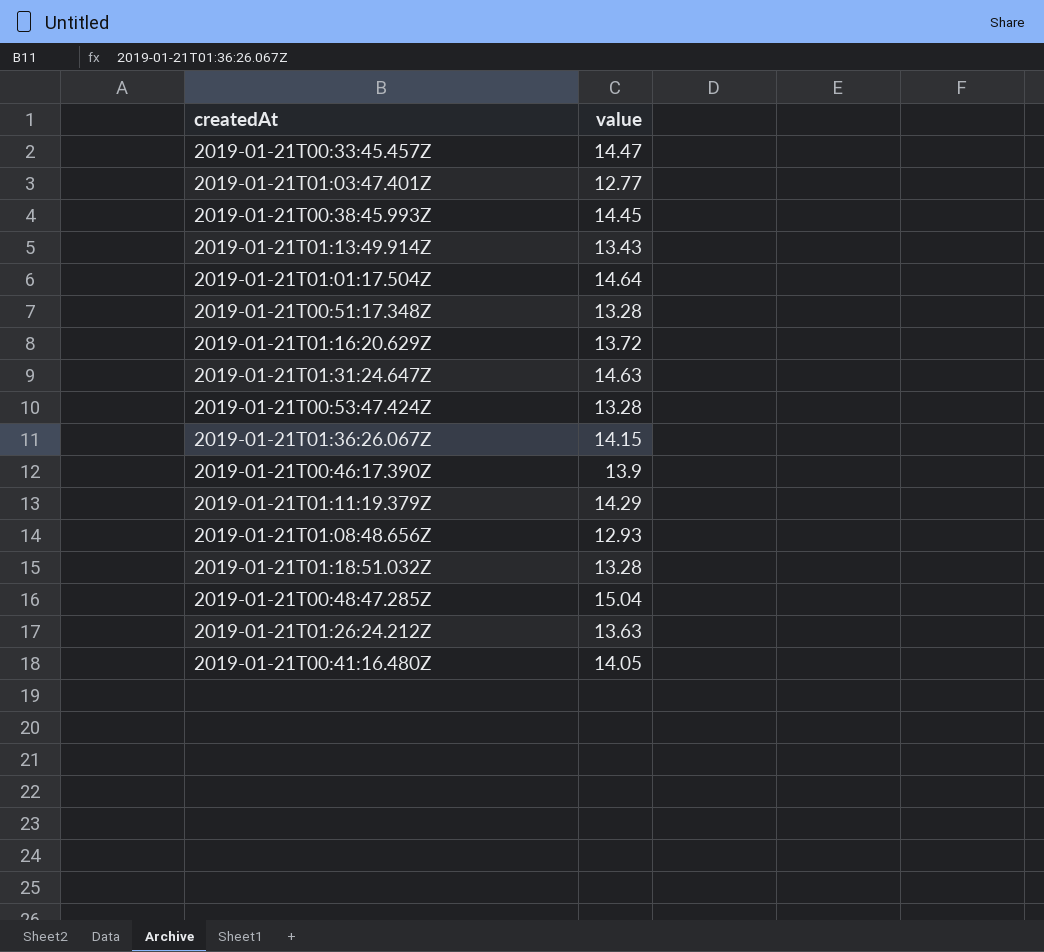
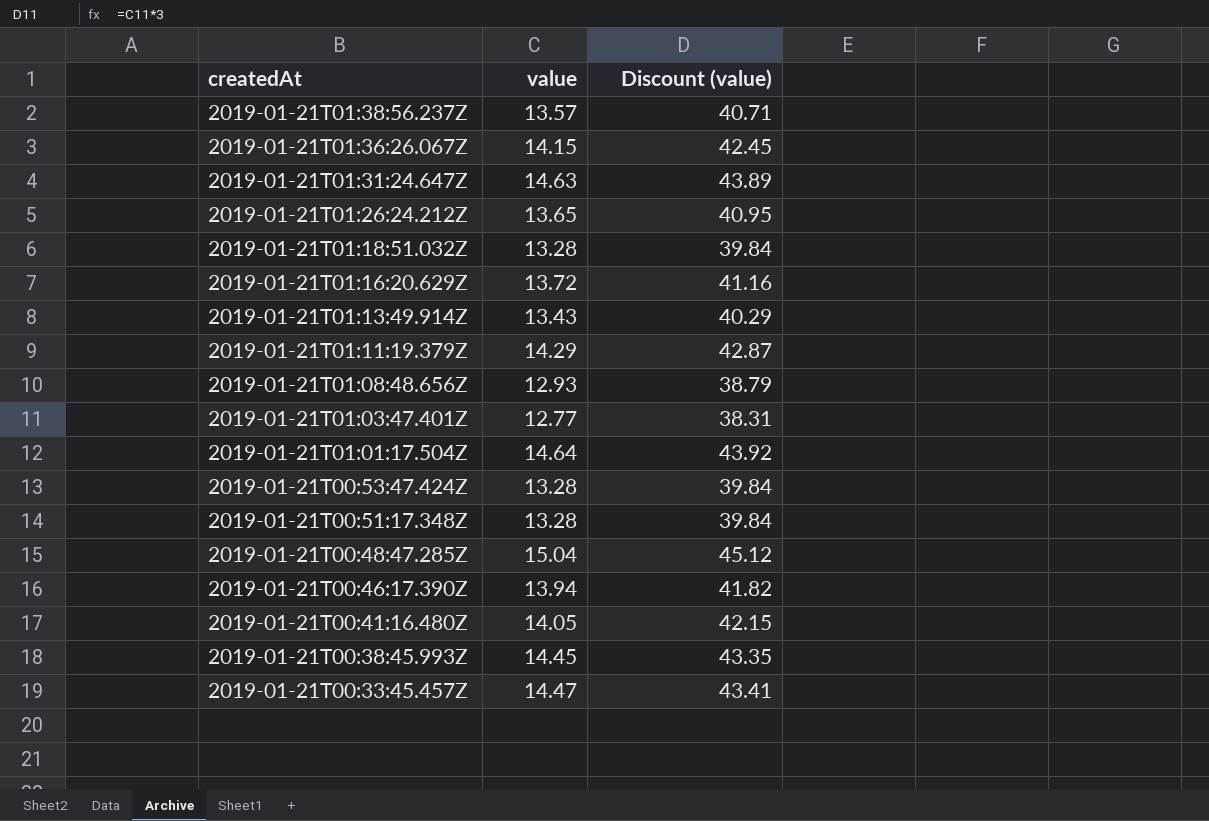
row order: none -> createdAt descending
column Discount (value) | formula: none -> [value] * 3
row 2019-01-21T01:38:56.237Z: none -> 13.57 | 40.71
2019-01-21T01:26:24.212Z | value: 13.63 -> 13.65
2019-01-21T00:46:17.390Z | value: 13.9 -> 13.94

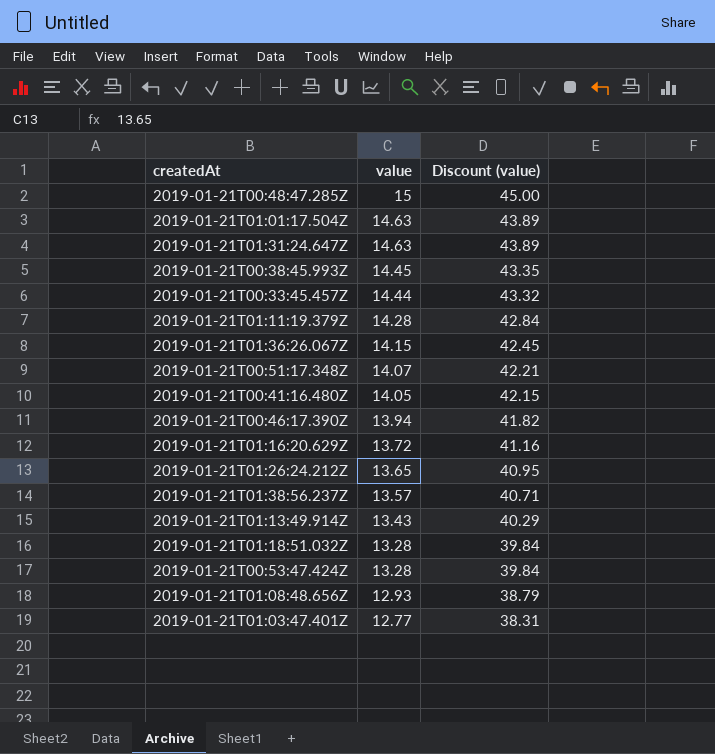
row order: createdAt descending -> value descending
2019-01-21T00:48:47.285Z | value: 15.04 -> 15
2019-01-21T00:48:47.285Z | Discount (value): 45.12 -> 45.00
2019-01-21T01:01:17.504Z | value: 14.64 -> 14.63
2019-01-21T01:01:17.504Z | Discount (value): 43.92 -> 43.89
2019-01-21T00:33:45.457Z | value: 14.47 -> 14.44
2019-01-21T00:33:45.457Z | Discount (value): 43.41 -> 43.32
2019-01-21T01:11:19.379Z | value: 14.29 -> 14.28
2019-01-21T01:11:19.379Z | Discount (value): 42.87 -> 42.84
2019-01-21T00:51:17.348Z | value: 13.28 -> 14.07
2019-01-21T00:51:17.348Z | Discount (value): 39.84 -> 42.21

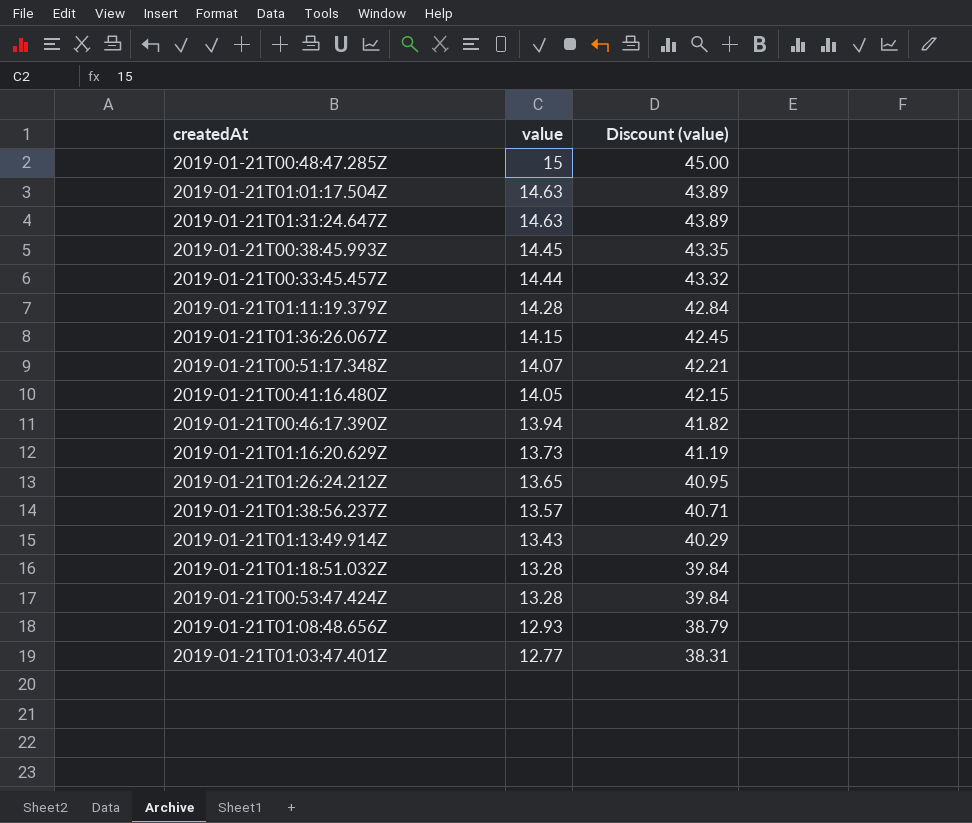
2019-01-21T01:16:20.629Z | value: 13.72 -> 13.73
2019-01-21T01:16:20.629Z | Discount (value): 41.16 -> 41.19

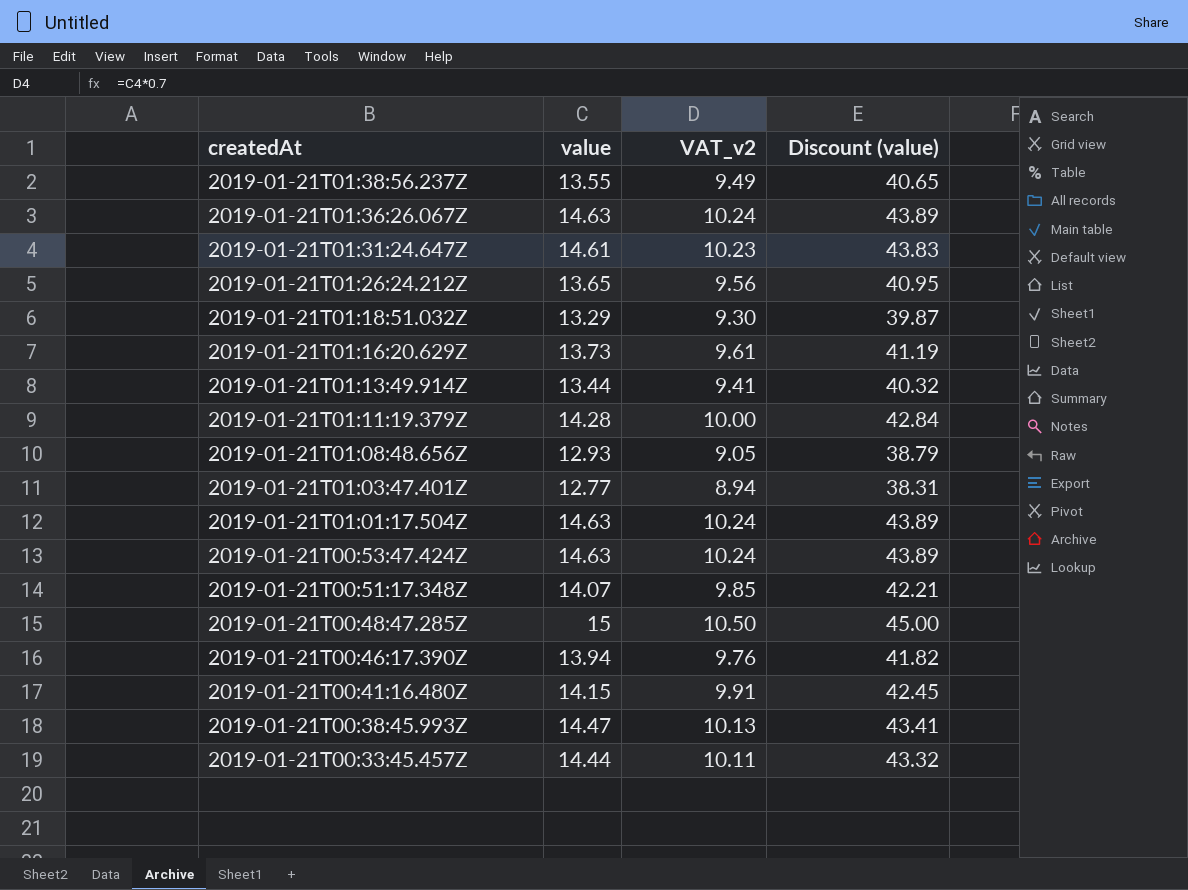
row order: value descending -> createdAt descending
column VAT_v2 | formula: none -> [value] * 0.7
2019-01-21T01:38:56.237Z | value: 13.57 -> 13.55
2019-01-21T01:38:56.237Z | Discount (value): 40.71 -> 40.65
2019-01-21T01:36:26.067Z | value: 14.15 -> 14.63
2019-01-21T01:36:26.067Z | Discount (value): 42.45 -> 43.89
2019-01-21T01:31:24.647Z | value: 14.63 -> 14.61
2019-01-21T01:31:24.647Z | Discount (value): 43.89 -> 43.83
2019-01-21T01:18:51.032Z | value: 13.28 -> 13.29
2019-01-21T01:18:51.032Z | Discount (value): 39.84 -> 39.87
2019-01-21T01:13:49.914Z | value: 13.43 -> 13.44
2019-01-21T01:13:49.914Z | Discount (value): 40.29 -> 40.32
2019-01-21T00:53:47.424Z | value: 13.28 -> 14.63
2019-01-21T00:53:47.424Z | Discount (value): 39.84 -> 43.89
2019-01-21T00:41:16.480Z | value: 14.05 -> 14.15
2019-01-21T00:41:16.480Z | Discount (value): 42.15 -> 42.45
2019-01-21T00:38:45.993Z | value: 14.45 -> 14.47
2019-01-21T00:38:45.993Z | Discount (value): 43.35 -> 43.41

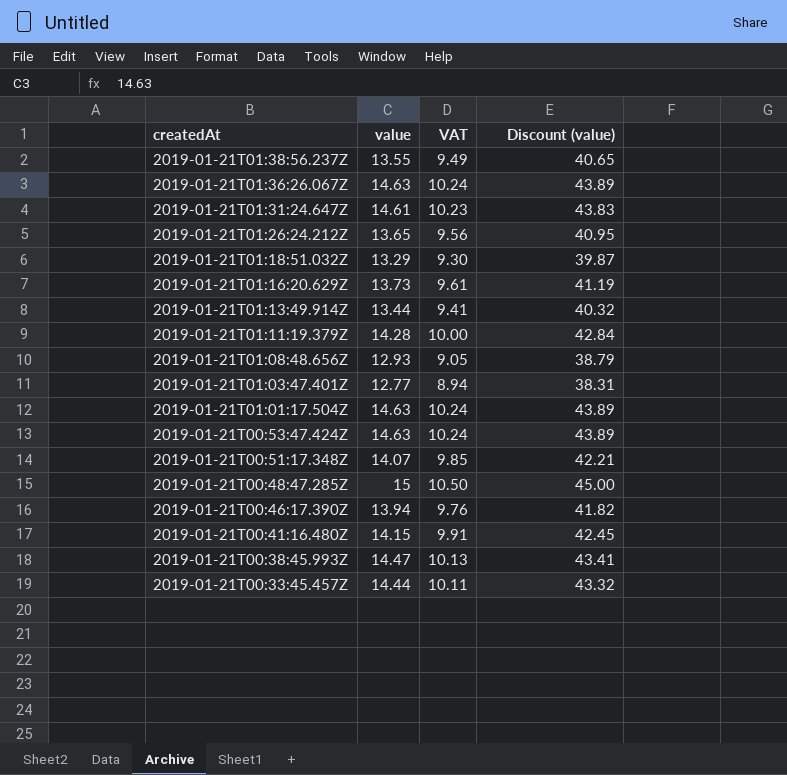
column name: VAT_v2 -> VAT

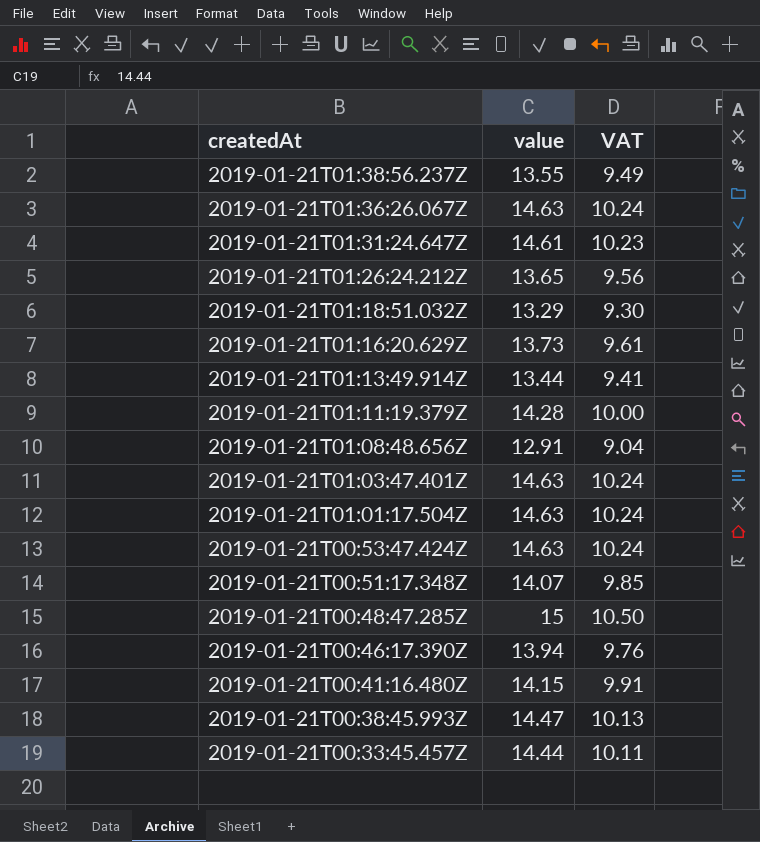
column Discount (value) | formula: [value] * 3 -> none
2019-01-21T01:08:48.656Z | value: 12.93 -> 12.91
2019-01-21T01:08:48.656Z | VAT: 9.05 -> 9.04
2019-01-21T01:03:47.401Z | value: 12.77 -> 14.63
2019-01-21T01:03:47.401Z | VAT: 8.94 -> 10.24

